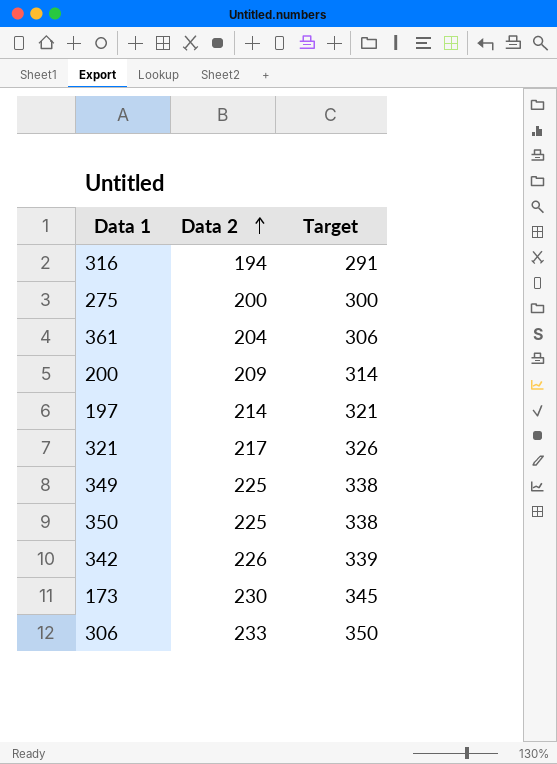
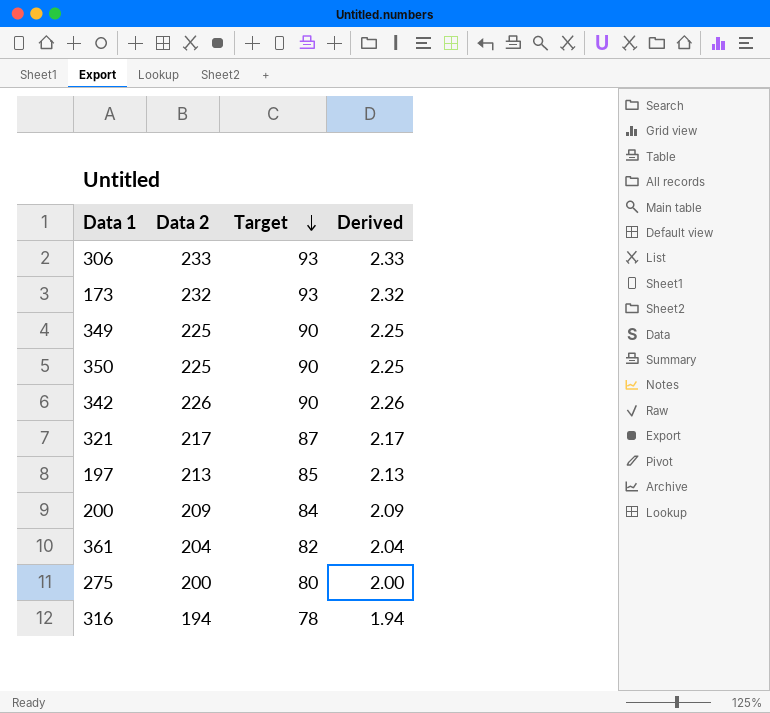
row order: Data 2 ascending -> Target descending
column Target | formula: [Data 2] * 1.5 -> [Data 2] * 0.4
column Derived | formula: none -> [Data 2] * 0.01
173 | Data 2: 230 -> 232
197 | Data 2: 214 -> 213

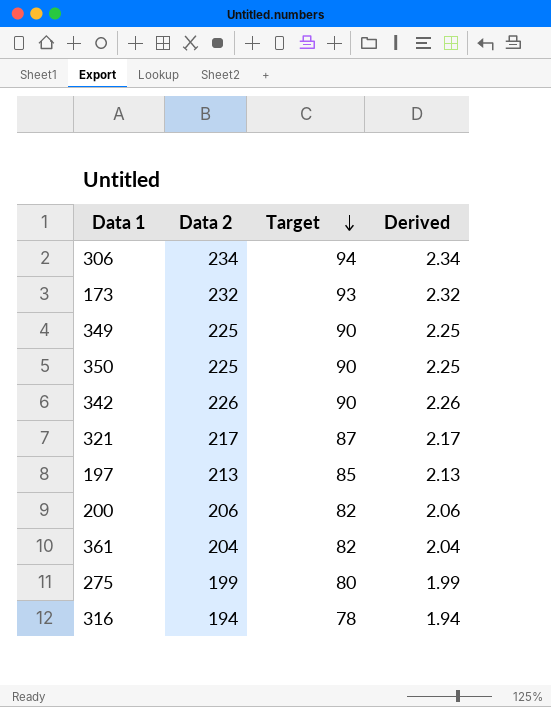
306 | Data 2: 233 -> 234
306 | Target: 93 -> 94
306 | Derived: 2.33 -> 2.34
200 | Data 2: 209 -> 206
200 | Target: 84 -> 82
200 | Derived: 2.09 -> 2.06
275 | Data 2: 200 -> 199
275 | Derived: 2.00 -> 1.99

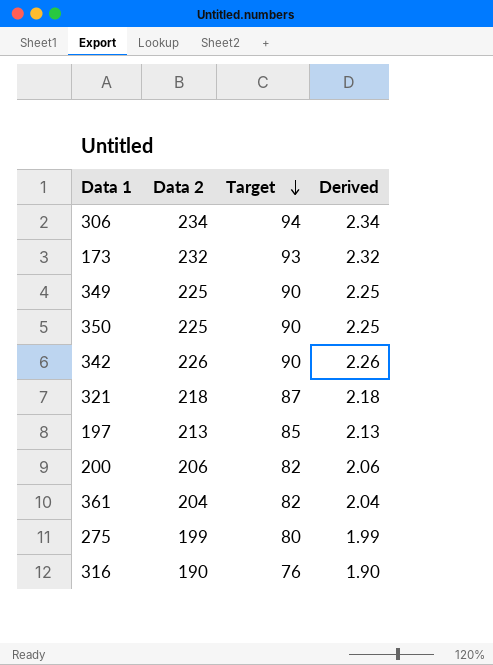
321 | Data 2: 217 -> 218
321 | Derived: 2.17 -> 2.18
316 | Data 2: 194 -> 190
316 | Target: 78 -> 76
316 | Derived: 1.94 -> 1.90

